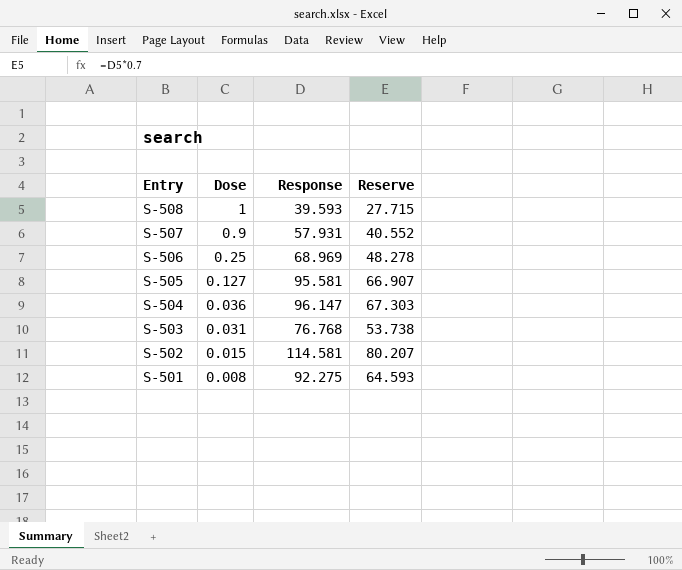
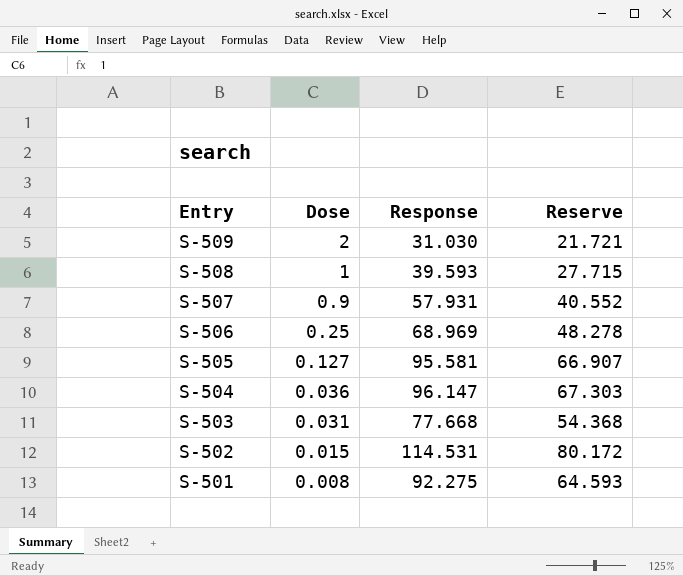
row S-509: none -> 2 | 31.030 | 21.721
S-503 | Response: 76.768 -> 77.668
S-503 | Reserve: 53.738 -> 54.368
S-502 | Response: 114.581 -> 114.531
S-502 | Reserve: 80.207 -> 80.172

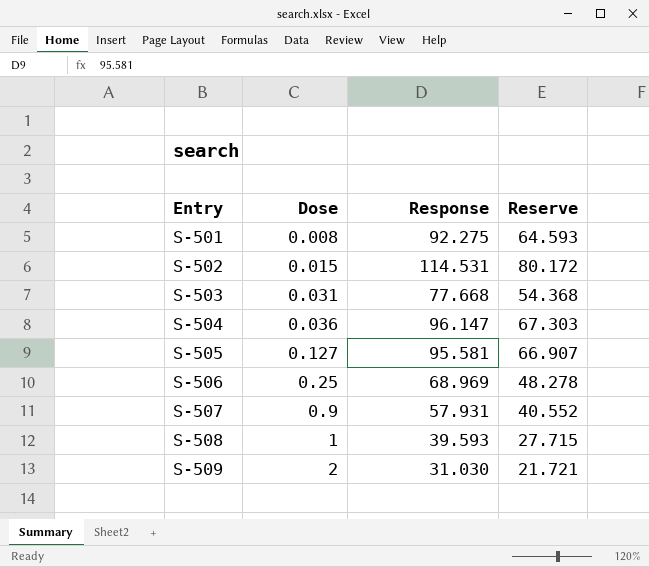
row order: Entry descending -> Entry ascending

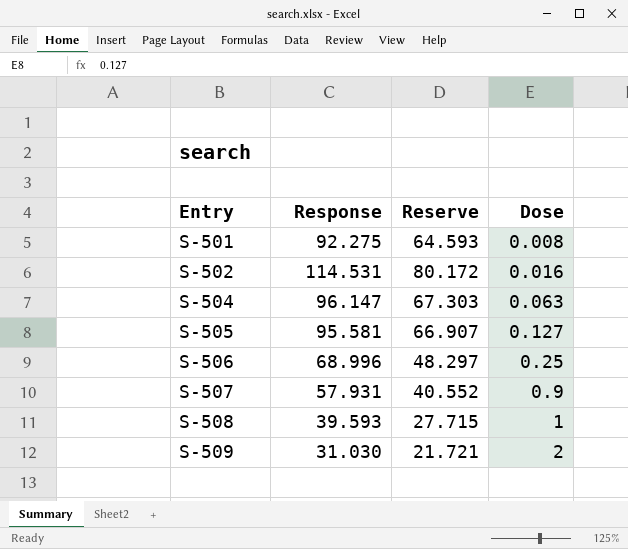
column Dose | position: 2 -> 4
row S-503: 0.031 | 77.668 | 54.368 -> none
S-502 | Dose: 0.015 -> 0.016
S-504 | Dose: 0.036 -> 0.063
S-506 | Response: 68.969 -> 68.996
S-506 | Reserve: 48.278 -> 48.297

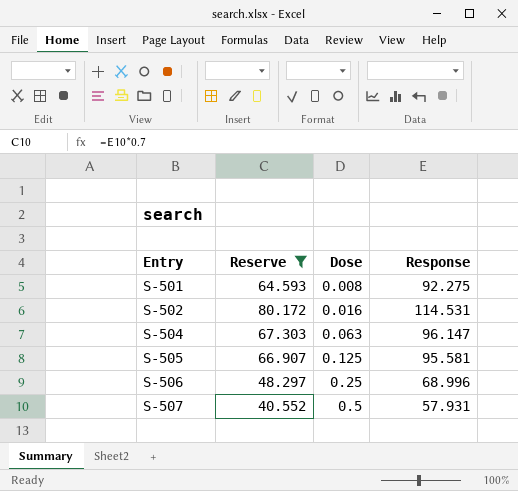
filter: none -> Reserve >= 40.552
column Response | position: 2 -> 4
S-505 | Dose: 0.127 -> 0.125
S-507 | Dose: 0.9 -> 0.5

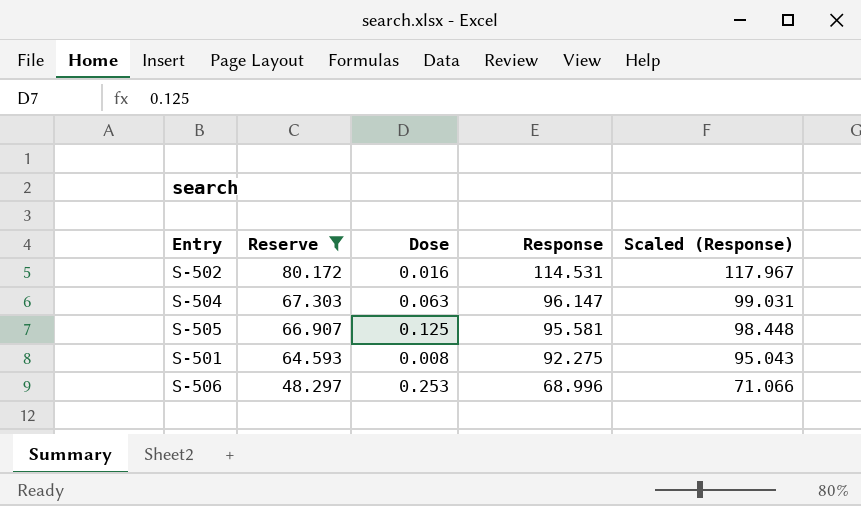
row order: Entry ascending -> Reserve descending
column Scaled (Response) | formula: none -> [Response] * 1.03
row S-507: 40.552 | 0.5 | 57.931 -> none
S-506 | Dose: 0.25 -> 0.253

